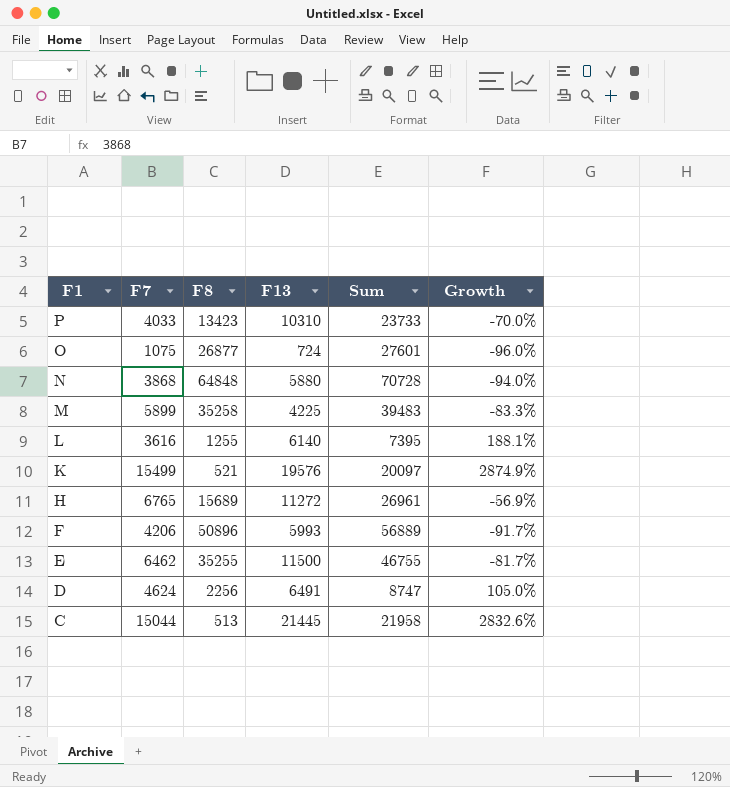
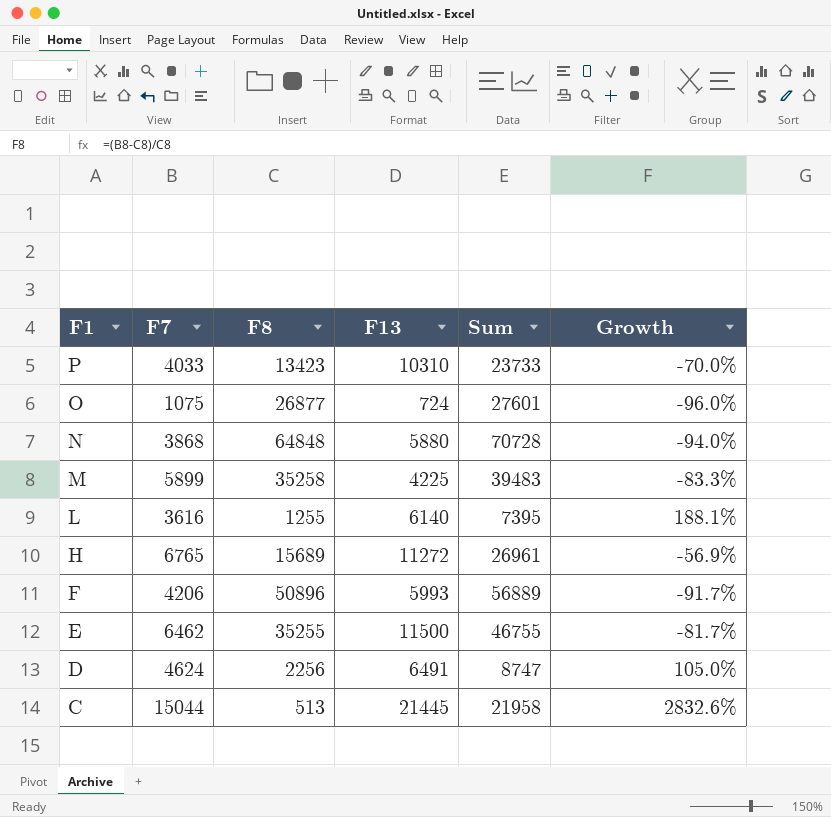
row K: 15499 | 521 | 19576 | 20097 | 2874.9% -> none

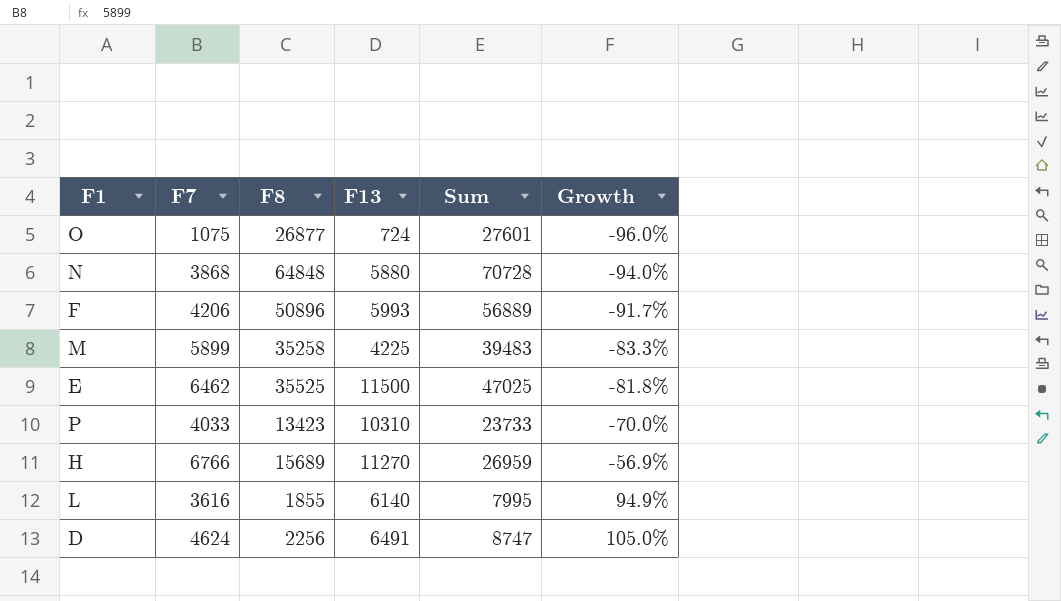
row order: F1 descending -> Growth ascending
row C: 15044 | 513 | 21445 | 21958 | 2832.6% -> none
E | F8: 35255 -> 35525
E | Sum: 46755 -> 47025
E | Growth: -81.7% -> -81.8%
H | F7: 6765 -> 6766
H | F13: 11272 -> 11270
H | Sum: 26961 -> 26959
L | F8: 1255 -> 1855
L | Sum: 7395 -> 7995
L | Growth: 188.1% -> 94.9%

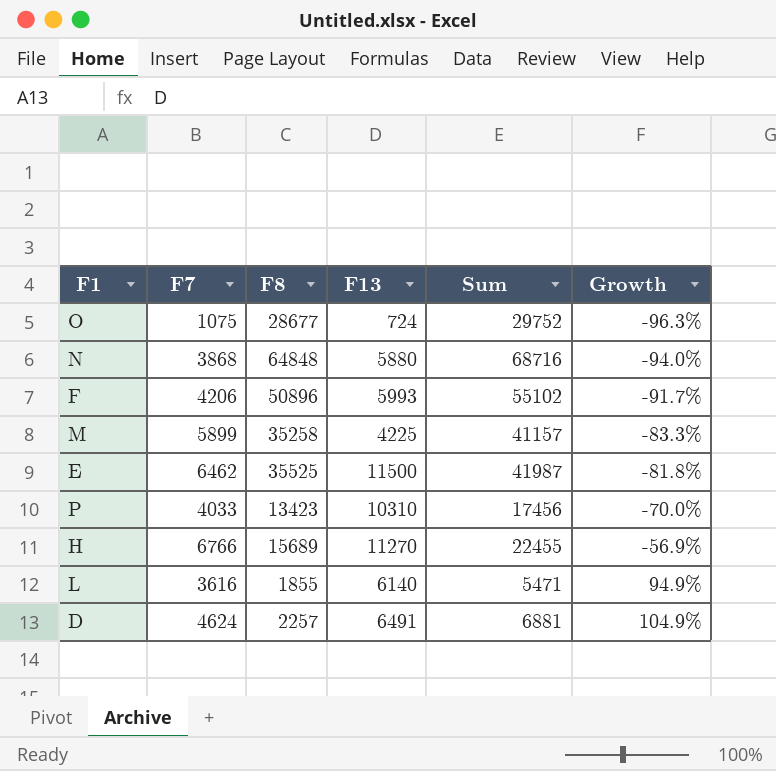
column Sum | formula: [F8] + [F13] -> [F7] + [F8]
O | F8: 26877 -> 28677
O | Growth: -96.0% -> -96.3%
D | F8: 2256 -> 2257
D | Growth: 105.0% -> 104.9%

